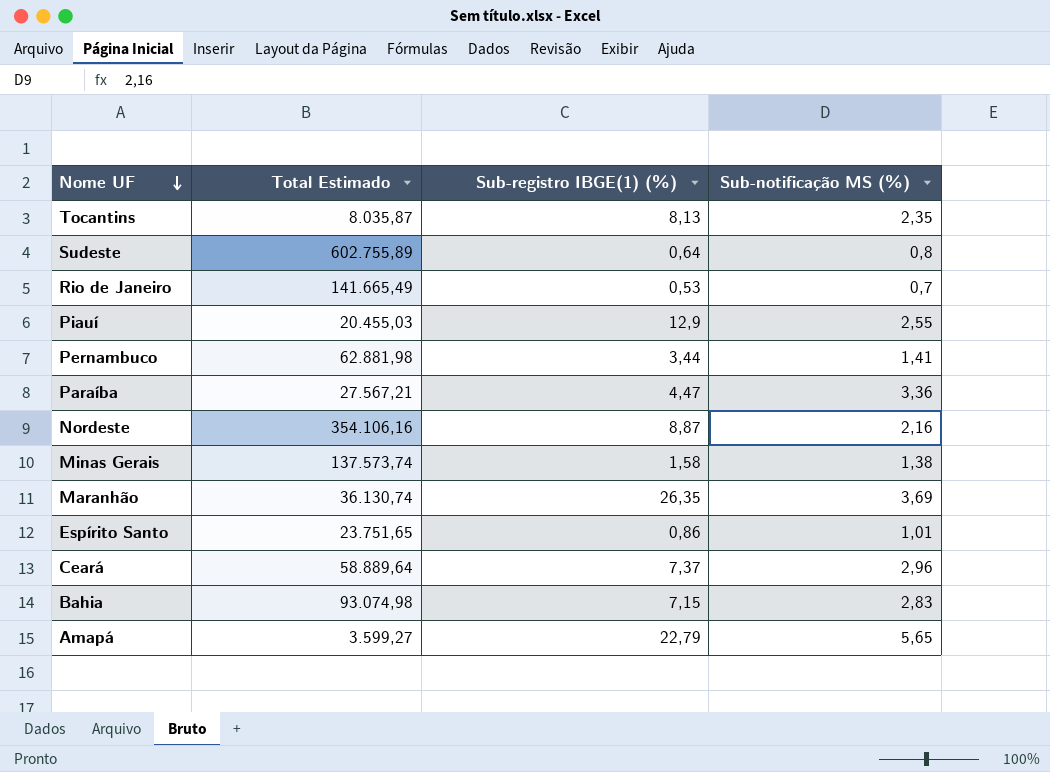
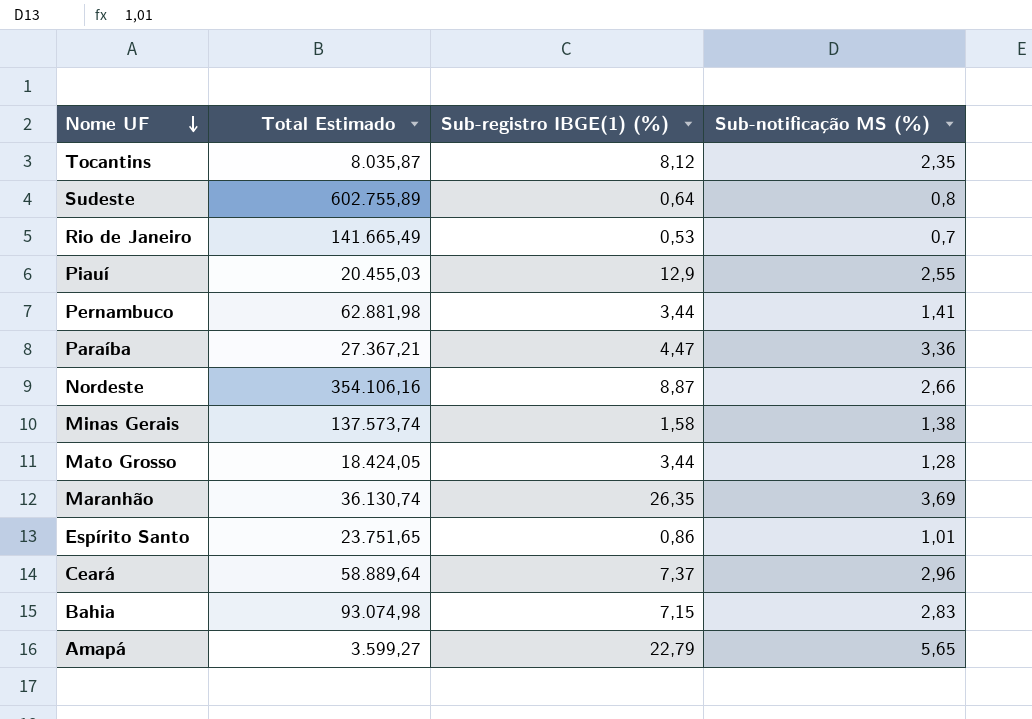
Tocantins | Sub-registro IBGE(1) (%): 8,13 -> 8,12
Paraíba | Total Estimado: 27.567,21 -> 27.367,21
Nordeste | Sub-notificação MS (%): 2,16 -> 2,66
row Mato Grosso: none -> 18.424,05 | 3,44 | 1,28

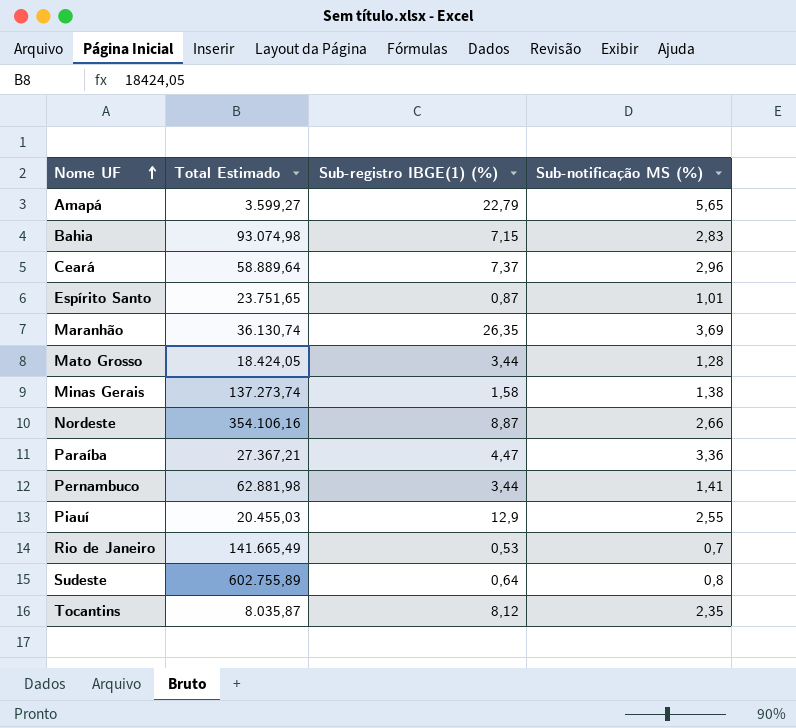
row order: Nome UF descending -> Nome UF ascending
Espírito Santo | Sub-registro IBGE(1) (%): 0,86 -> 0,87
Minas Gerais | Total Estimado: 137.573,74 -> 137.273,74

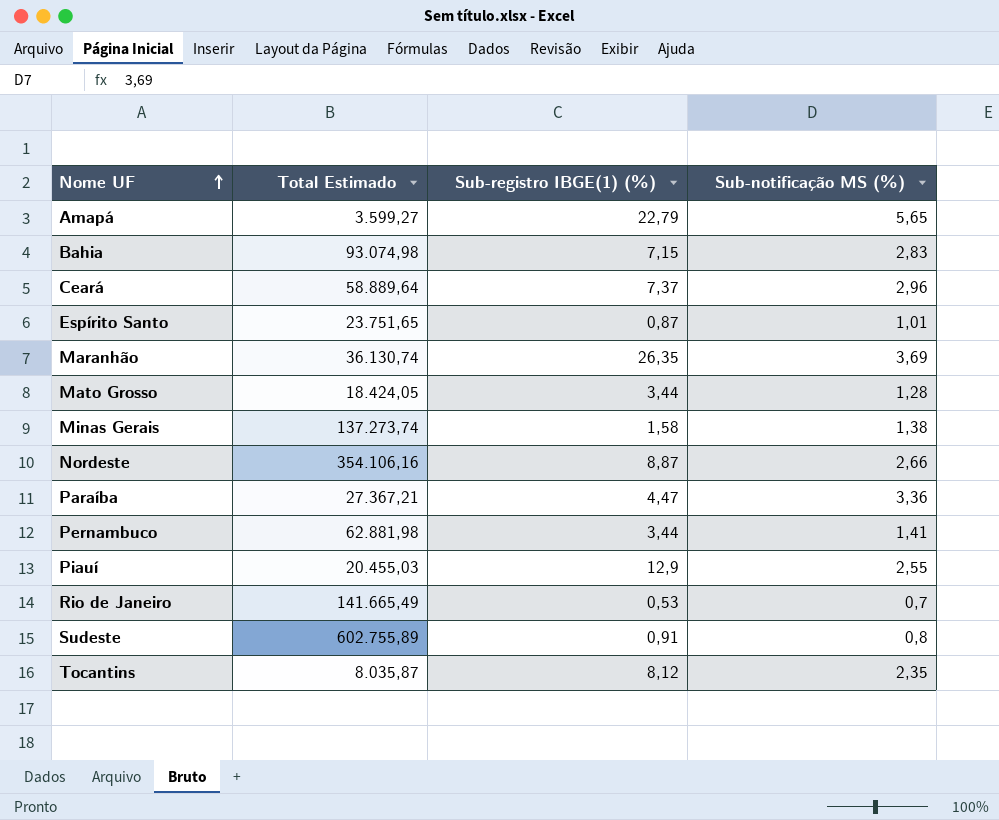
Sudeste | Sub-registro IBGE(1) (%): 0,64 -> 0,91

